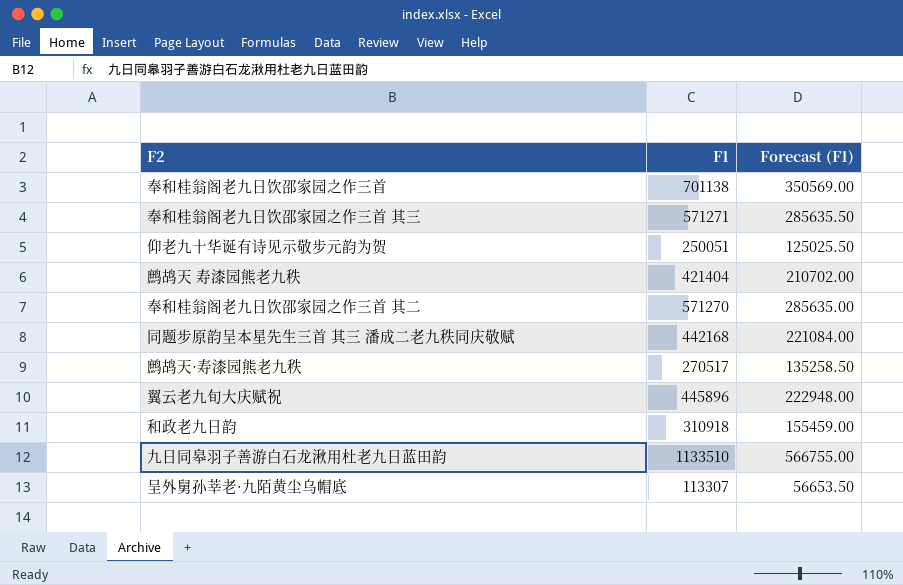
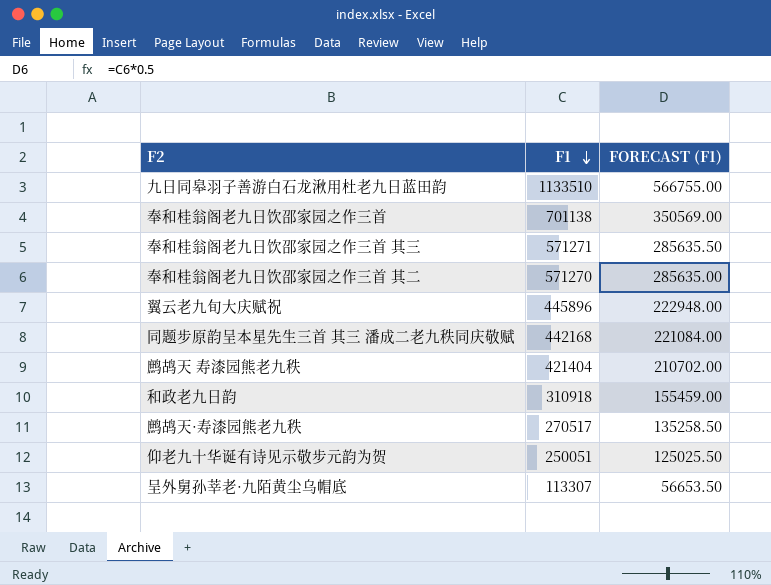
row order: none -> F1 descending
column name: Forecast (F1) -> FORECAST (F1)

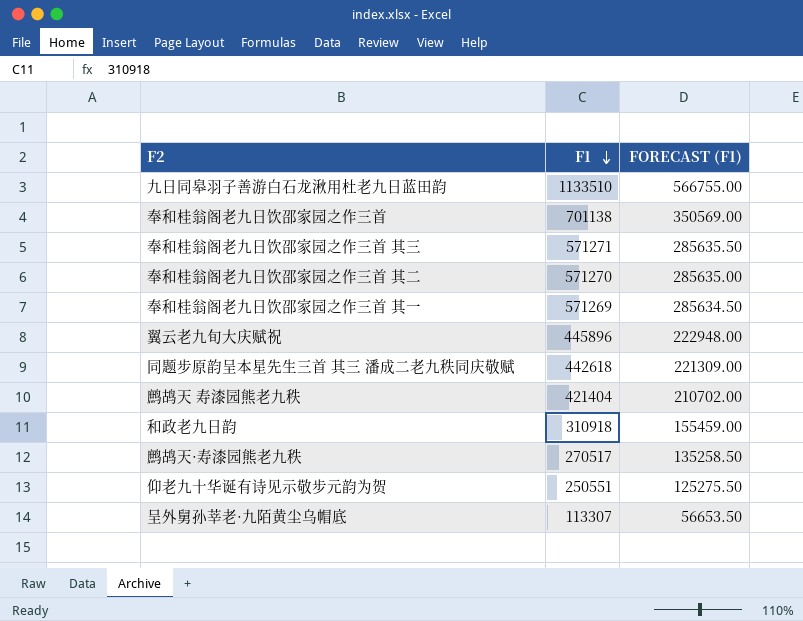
row 奉和桂翁阁老九日饮邵家园之作三首 其一: none -> 571269 | 285634.50
同题步原韵呈本星先生三首 其三 潘成二老九秩同庆敬赋 | F1: 442168 -> 442618
同题步原韵呈本星先生三首 其三 潘成二老九秩同庆敬赋 | FORECAST (F1): 221084.00 -> 221309.00
仰老九十华诞有诗见示敬步元韵为贺 | F1: 250051 -> 250551
仰老九十华诞有诗见示敬步元韵为贺 | FORECAST (F1): 125025.50 -> 125275.50

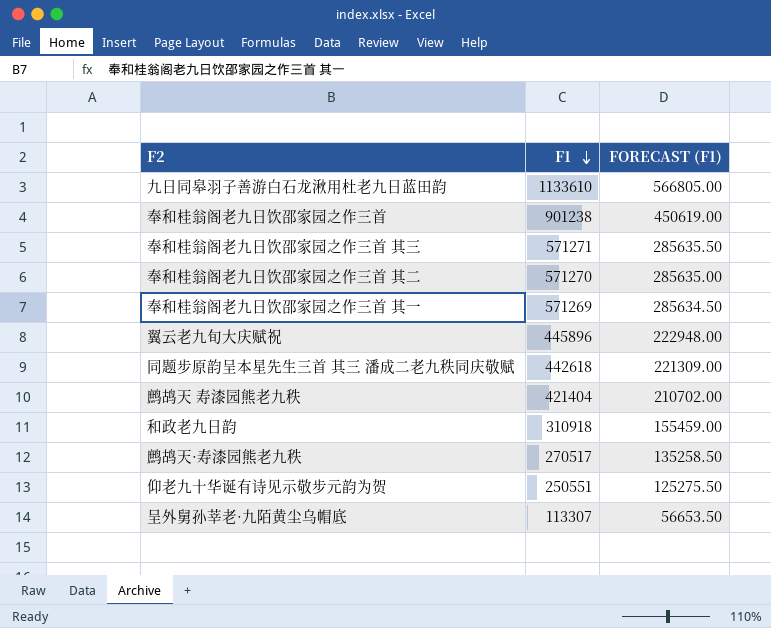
九日同皋羽子善游白石龙湫用杜老九日蓝田韵 | F1: 1133510 -> 1133610
九日同皋羽子善游白石龙湫用杜老九日蓝田韵 | FORECAST (F1): 566755.00 -> 566805.00
奉和桂翁阁老九日饮邵家园之作三首 | F1: 701138 -> 901238
奉和桂翁阁老九日饮邵家园之作三首 | FORECAST (F1): 350569.00 -> 450619.00

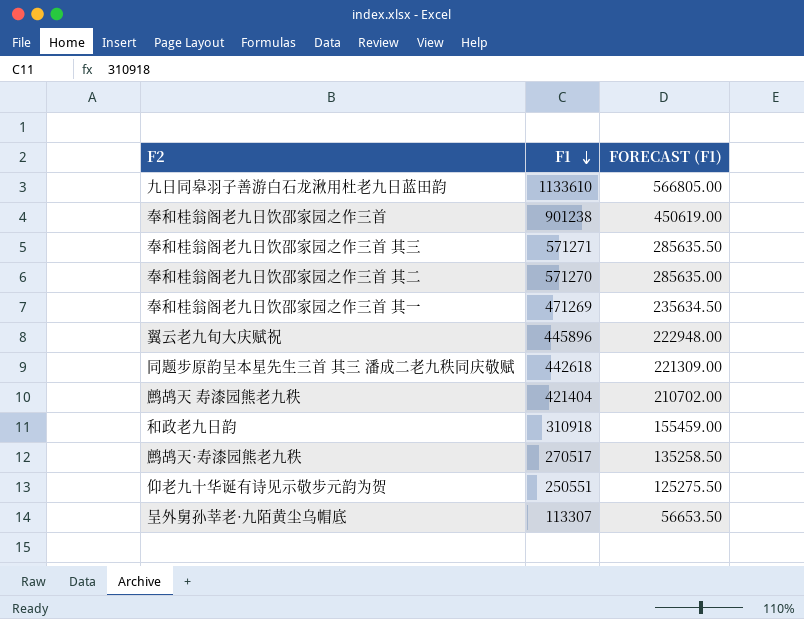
奉和桂翁阁老九日饮邵家园之作三首 其一 | F1: 571269 -> 471269
奉和桂翁阁老九日饮邵家园之作三首 其一 | FORECAST (F1): 285634.50 -> 235634.50

